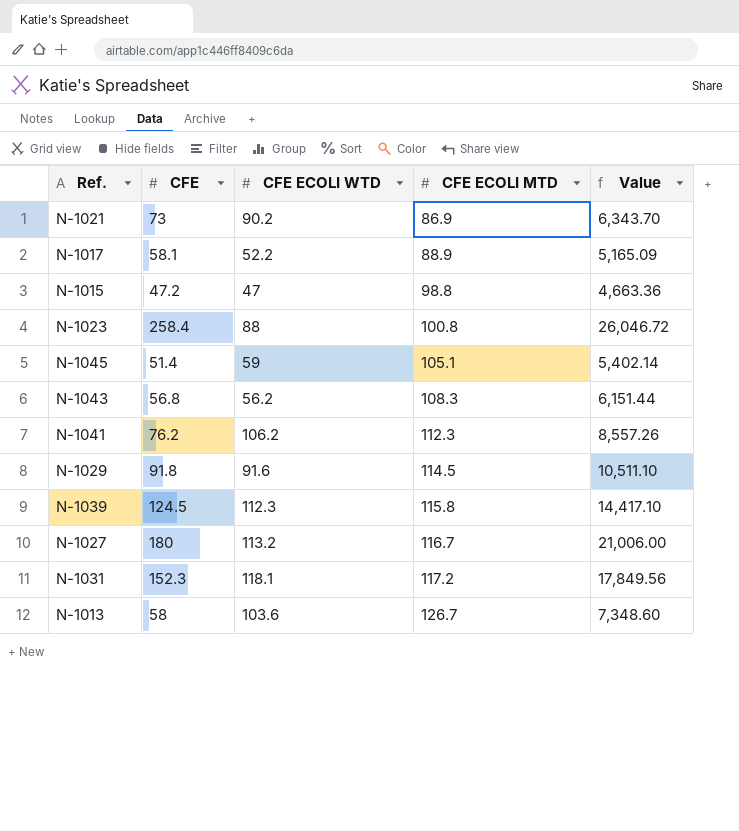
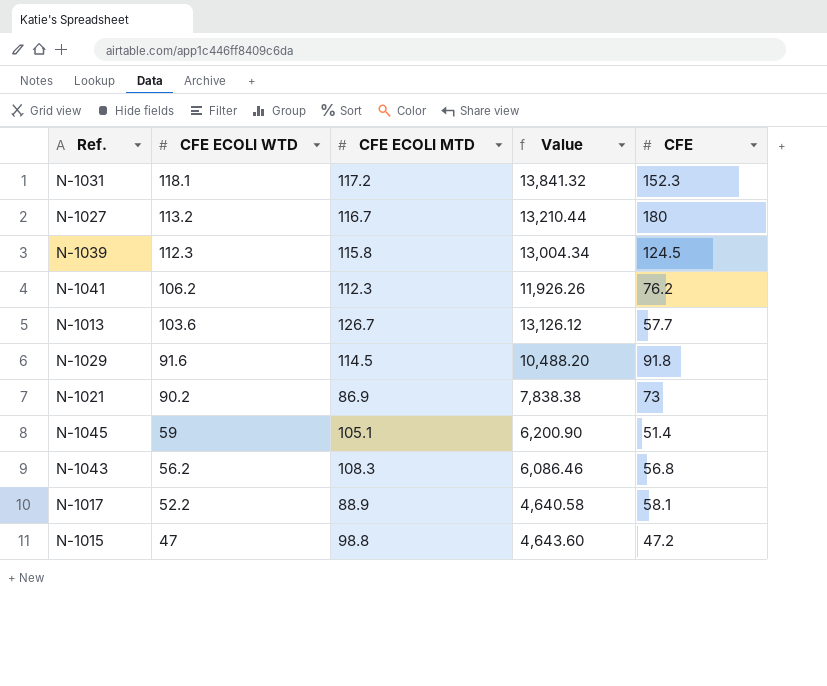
row order: CFE ECOLI MTD ascending -> CFE ECOLI WTD descending
column Value | formula: [CFE] * [CFE ECOLI MTD] -> [CFE ECOLI WTD] * [CFE ECOLI MTD]
column CFE | position: 2 -> 5
row N-1023: 258.4 | 88 | 100.8 | 26,046.72 -> none
N-1013 | CFE: 58 -> 57.7

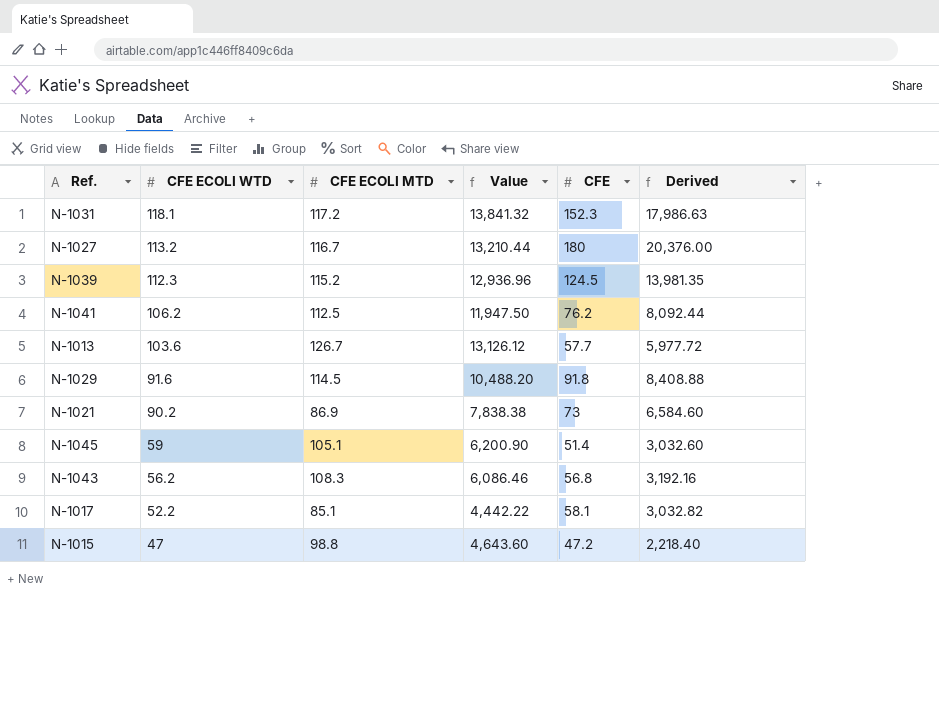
column Derived | formula: none -> [CFE ECOLI WTD] * [CFE]
N-1039 | CFE ECOLI MTD: 115.8 -> 115.2
N-1039 | Value: 13,004.34 -> 12,936.96
N-1041 | CFE ECOLI MTD: 112.3 -> 112.5
N-1041 | Value: 11,926.26 -> 11,947.50
N-1017 | CFE ECOLI MTD: 88.9 -> 85.1
N-1017 | Value: 4,640.58 -> 4,442.22

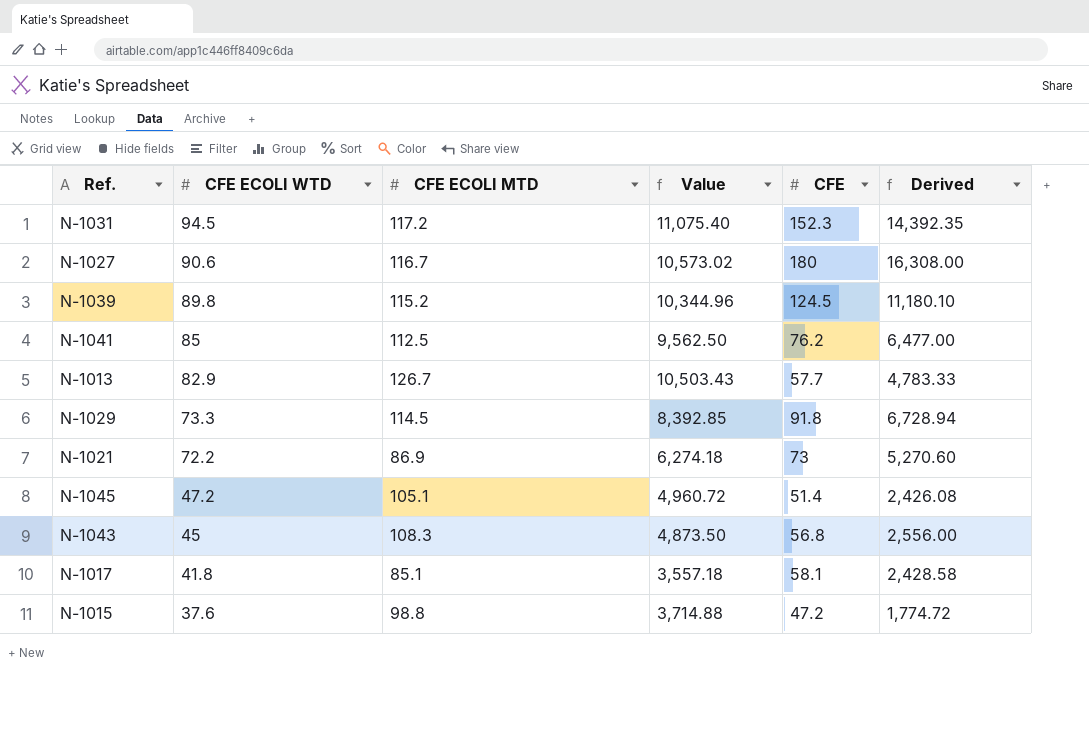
N-1031 | CFE ECOLI WTD: 118.1 -> 94.5
N-1031 | Value: 13,841.32 -> 11,075.40
N-1031 | Derived: 17,986.63 -> 14,392.35
N-1027 | CFE ECOLI WTD: 113.2 -> 90.6
N-1027 | Value: 13,210.44 -> 10,573.02
N-1027 | Derived: 20,376.00 -> 16,308.00
N-1039 | CFE ECOLI WTD: 112.3 -> 89.8
N-1039 | Value: 12,936.96 -> 10,344.96
N-1039 | Derived: 13,981.35 -> 11,180.10
N-1041 | CFE ECOLI WTD: 106.2 -> 85
N-1041 | Value: 11,947.50 -> 9,562.50
N-1041 | Derived: 8,092.44 -> 6,477.00
N-1013 | CFE ECOLI WTD: 103.6 -> 82.9
N-1013 | Value: 13,126.12 -> 10,503.43
N-1013 | Derived: 5,977.72 -> 4,783.33
N-1029 | CFE ECOLI WTD: 91.6 -> 73.3
N-1029 | Value: 10,488.20 -> 8,392.85
N-1029 | Derived: 8,408.88 -> 6,728.94
N-1021 | CFE ECOLI WTD: 90.2 -> 72.2
N-1021 | Value: 7,838.38 -> 6,274.18
N-1021 | Derived: 6,584.60 -> 5,270.60
N-1045 | CFE ECOLI WTD: 59 -> 47.2
N-1045 | Value: 6,200.90 -> 4,960.72
N-1045 | Derived: 3,032.60 -> 2,426.08
N-1043 | CFE ECOLI WTD: 56.2 -> 45
N-1043 | Value: 6,086.46 -> 4,873.50
N-1043 | Derived: 3,192.16 -> 2,556.00
N-1017 | CFE ECOLI WTD: 52.2 -> 41.8
N-1017 | Value: 4,442.22 -> 3,557.18
N-1017 | Derived: 3,032.82 -> 2,428.58
N-1015 | CFE ECOLI WTD: 47 -> 37.6
N-1015 | Value: 4,643.60 -> 3,714.88
N-1015 | Derived: 2,218.40 -> 1,774.72

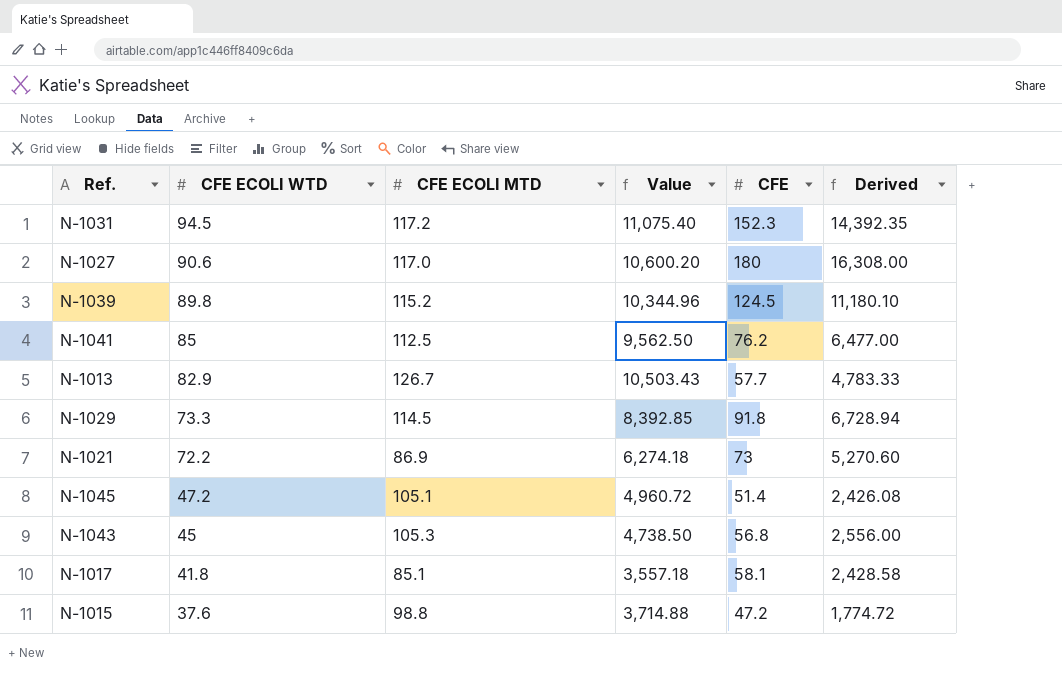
N-1027 | CFE ECOLI MTD: 116.7 -> 117.0
N-1027 | Value: 10,573.02 -> 10,600.20
N-1043 | CFE ECOLI MTD: 108.3 -> 105.3
N-1043 | Value: 4,873.50 -> 4,738.50

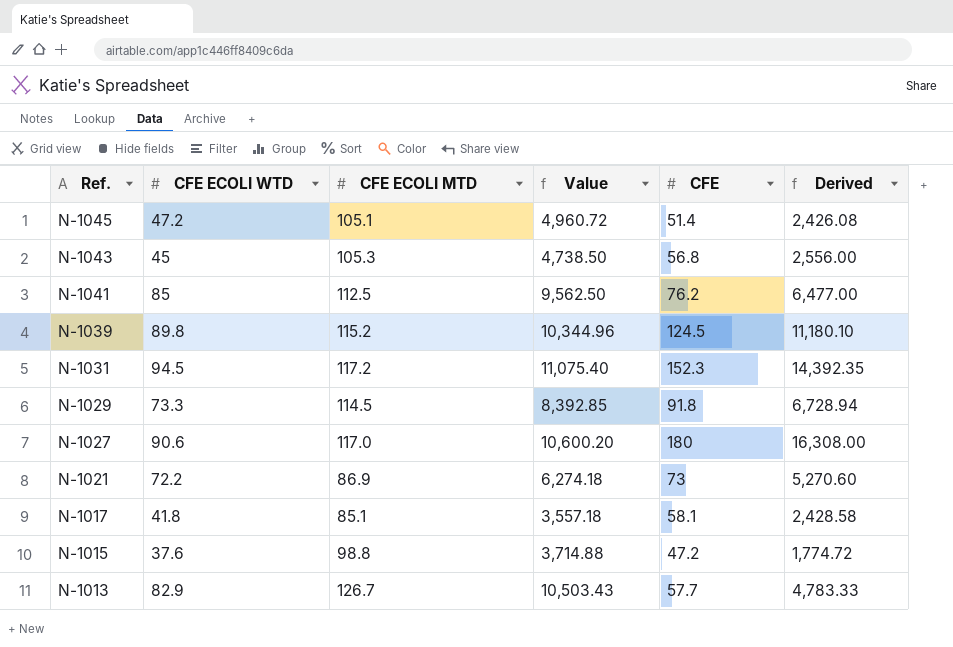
row order: CFE ECOLI WTD descending -> Ref. descending

